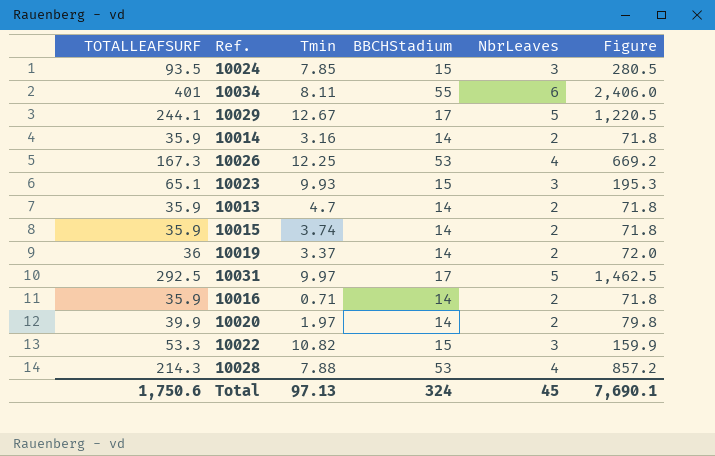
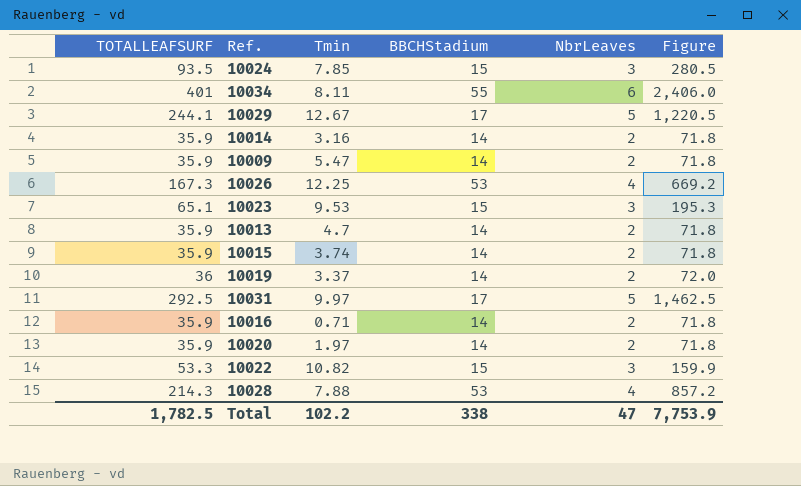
row 10009: none -> 35.9 | 5.47 | 14 | 2 | 71.8
10023 | Tmin: 9.93 -> 9.53
10020 | TOTALLEAFSURF: 39.9 -> 35.9
10020 | Figure: 79.8 -> 71.8
Total | TOTALLEAFSURF: 1,750.6 -> 1,782.5
Total | Tmin: 97.13 -> 102.2
Total | BBCHStadium: 324 -> 338
Total | NbrLeaves: 45 -> 47
Total | Figure: 7,690.1 -> 7,753.9

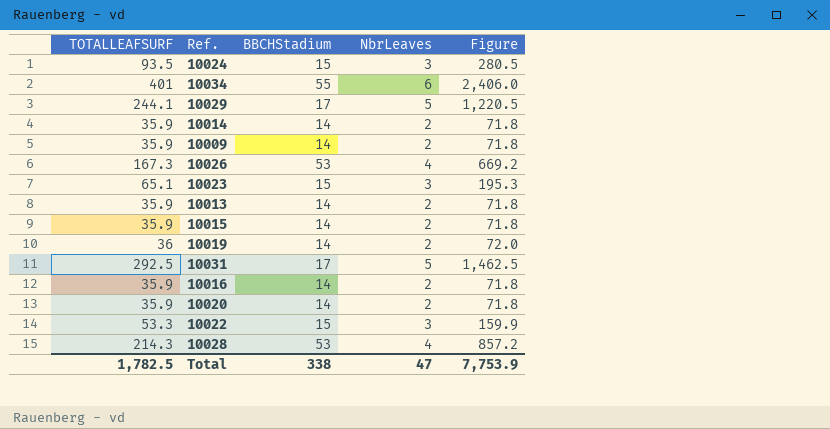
column Tmin | position: 3 -> none

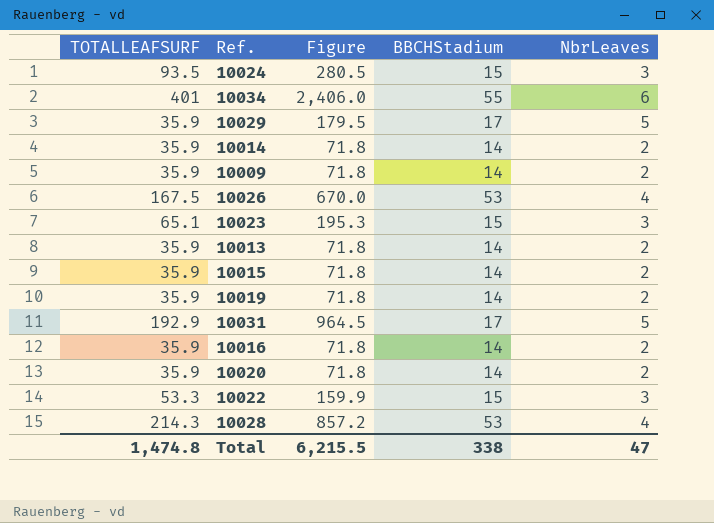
column Figure | position: 5 -> 3
10029 | TOTALLEAFSURF: 244.1 -> 35.9
10029 | Figure: 1,220.5 -> 179.5
10026 | TOTALLEAFSURF: 167.3 -> 167.5
10026 | Figure: 669.2 -> 670.0
10019 | TOTALLEAFSURF: 36 -> 35.9
10019 | Figure: 72.0 -> 71.8
10031 | TOTALLEAFSURF: 292.5 -> 192.9
10031 | Figure: 1,462.5 -> 964.5
Total | TOTALLEAFSURF: 1,782.5 -> 1,474.8
Total | Figure: 7,753.9 -> 6,215.5

